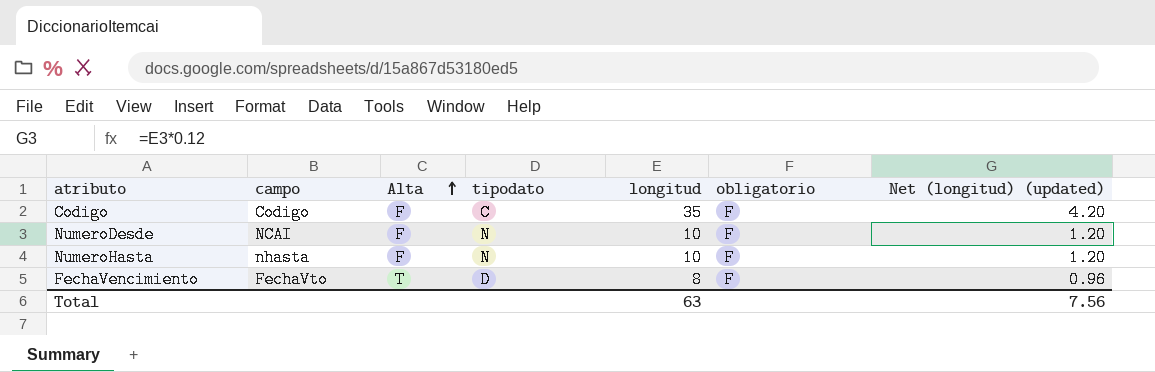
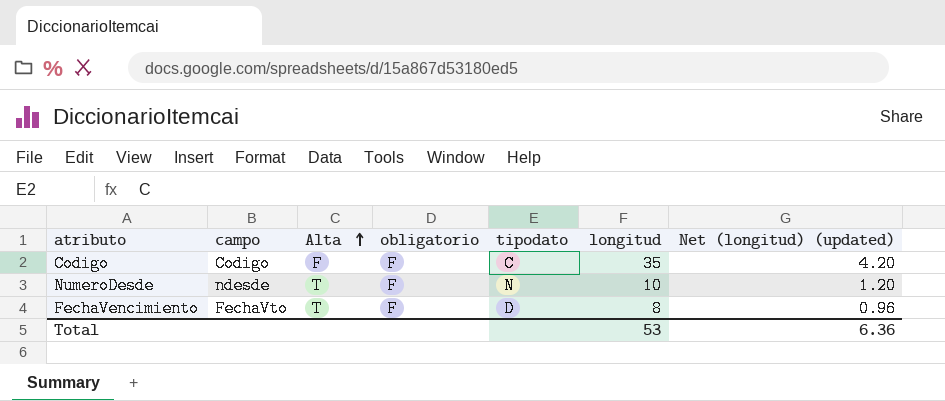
column obligatorio | position: 6 -> 4
row NumeroHasta: nhasta | F | N | 10 | F | 1.20 -> none
NumeroDesde | campo: NCAI -> ndesde
NumeroDesde | Alta: F -> T
Total | longitud: 63 -> 53
Total | Net (longitud) (updated): 7.56 -> 6.36

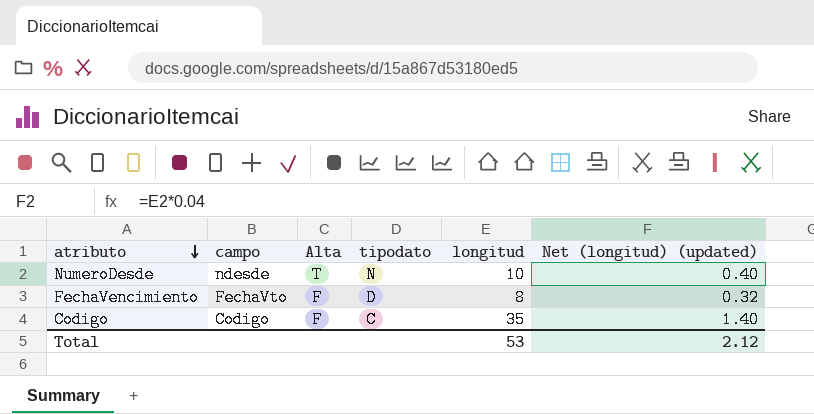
row order: Alta ascending -> atributo descending
column obligatorio | position: 4 -> none
column Net (longitud) (updated) | formula: [longitud] * 0.12 -> [longitud] * 0.04
FechaVencimiento | Alta: T -> F
Total | Net (longitud) (updated): 6.36 -> 2.12

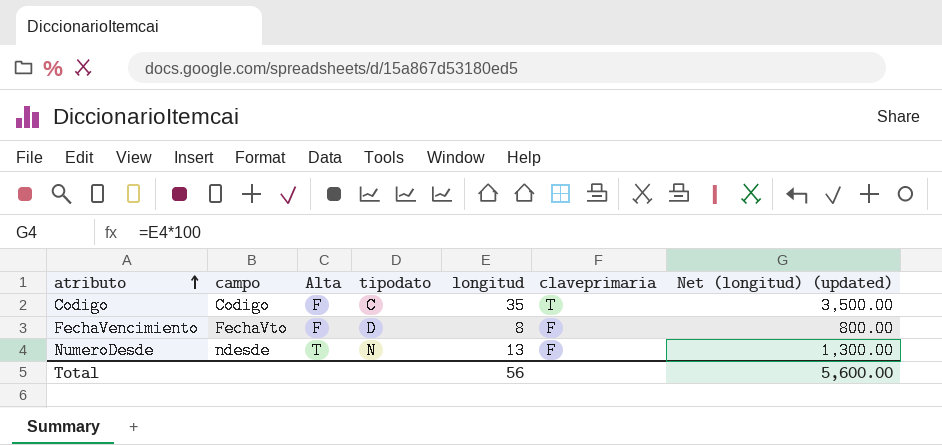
row order: atributo descending -> atributo ascending
column claveprimaria | position: none -> 6
column Net (longitud) (updated) | formula: [longitud] * 0.04 -> [longitud] * 100
NumeroDesde | longitud: 10 -> 13
Total | longitud: 53 -> 56
Total | Net (longitud) (updated): 2.12 -> 5,600.00

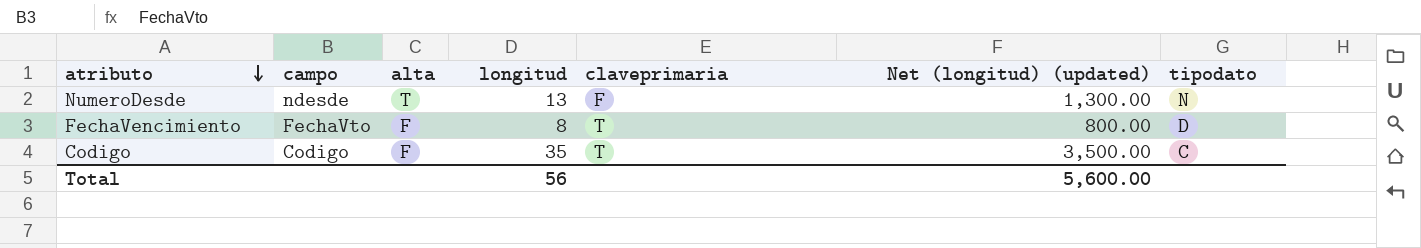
row order: atributo ascending -> atributo descending
column name: Alta -> alta
column tipodato | position: 4 -> 7
FechaVencimiento | claveprimaria: F -> T

